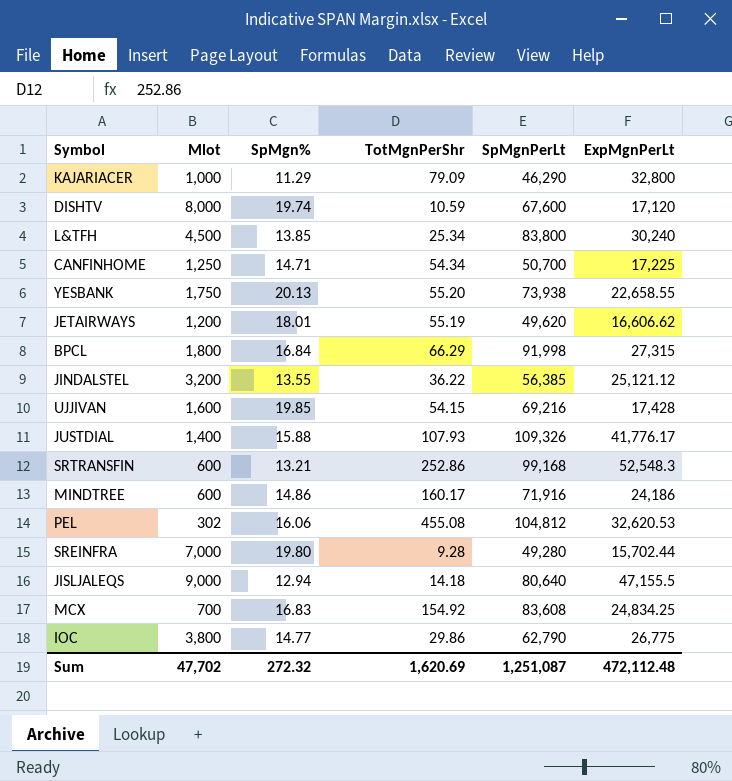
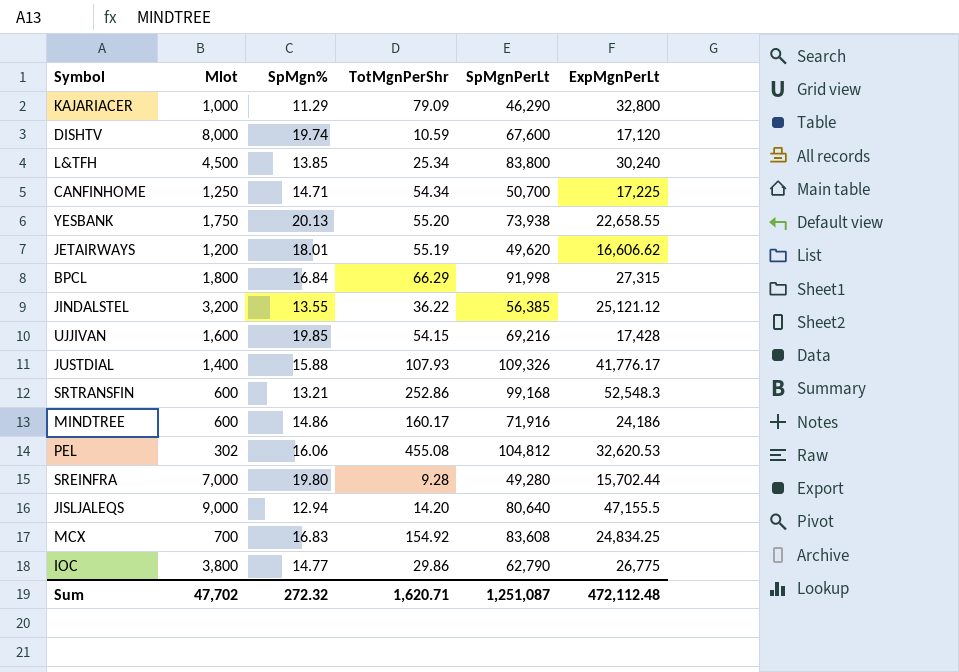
JISLJALEQS | TotMgnPerShr: 14.18 -> 14.20
Sum | TotMgnPerShr: 1,620.69 -> 1,620.71

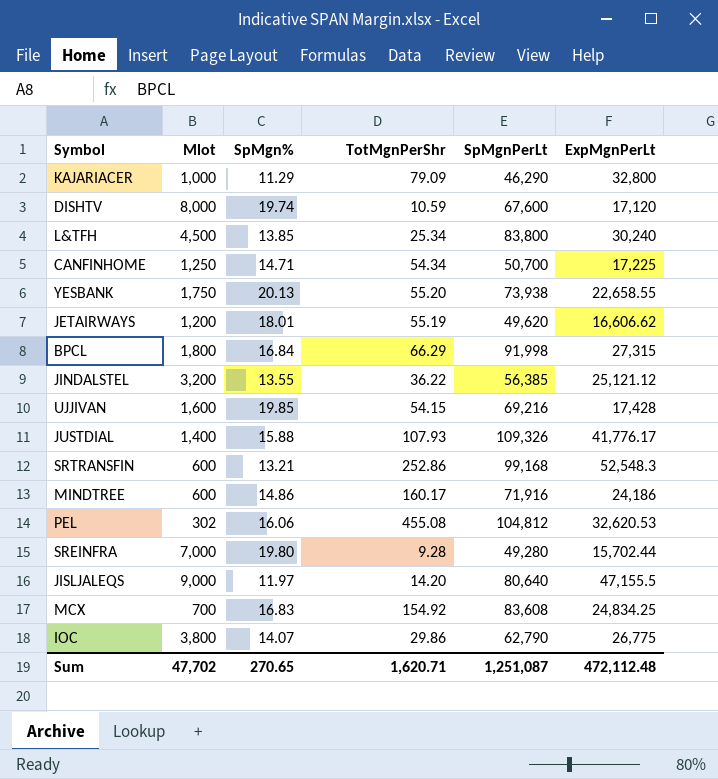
JISLJALEQS | SpMgn%: 12.94 -> 11.97
IOC | SpMgn%: 14.77 -> 14.07
Sum | SpMgn%: 272.32 -> 270.65

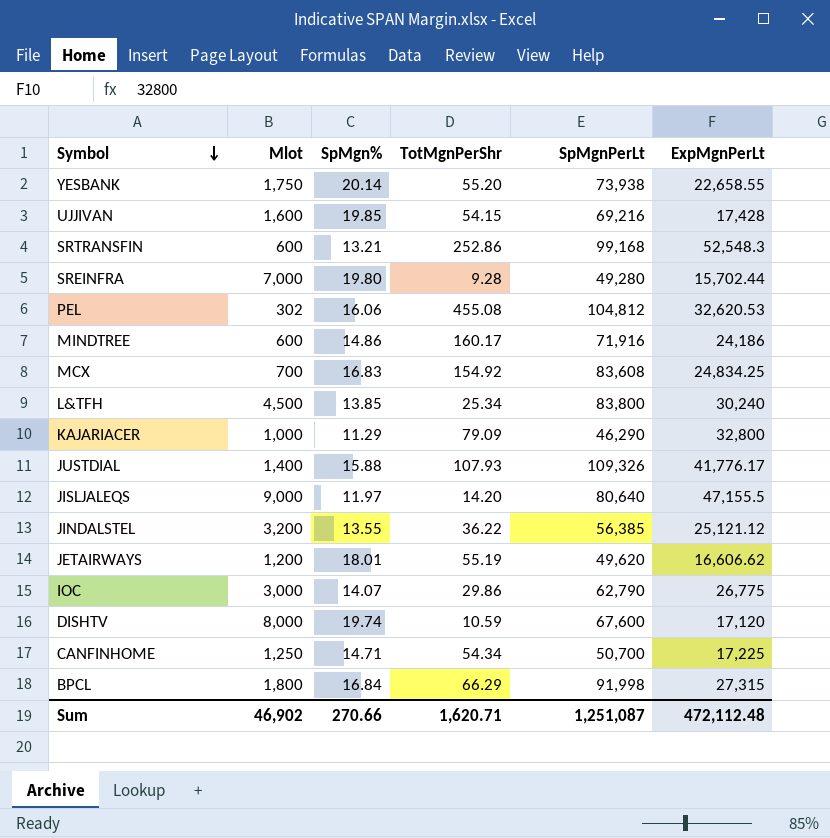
row order: none -> Symbol descending
YESBANK | SpMgn%: 20.13 -> 20.14
IOC | Mlot: 3,800 -> 3,000
Sum | Mlot: 47,702 -> 46,902
Sum | SpMgn%: 270.65 -> 270.66

